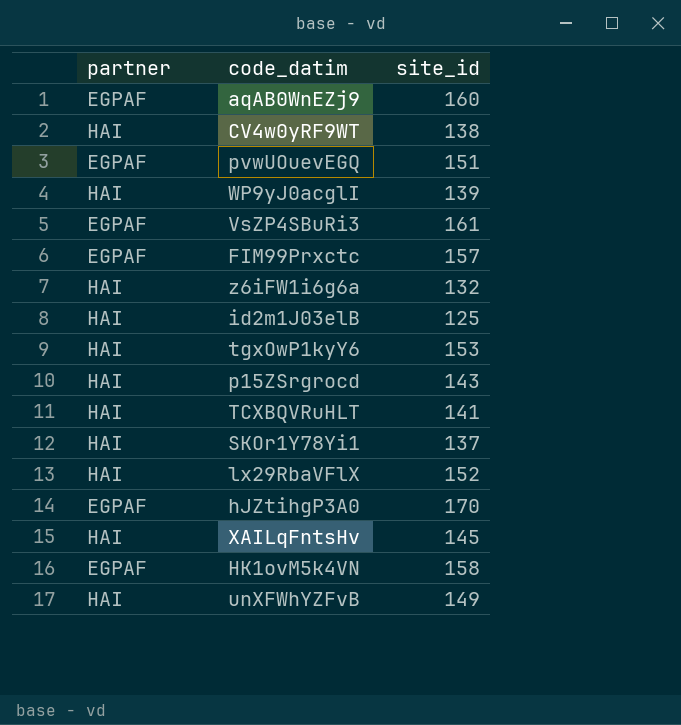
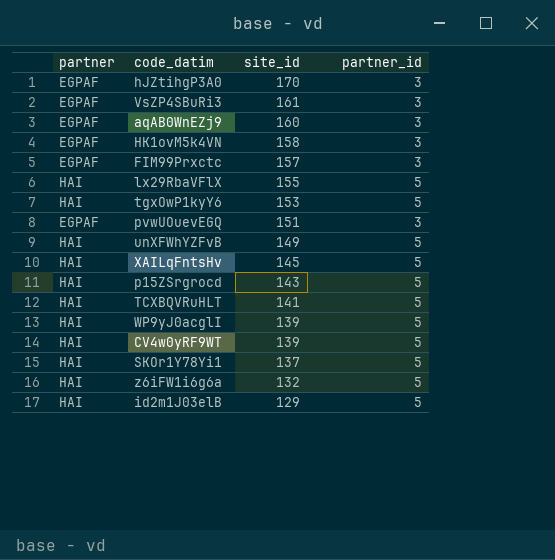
row order: none -> site_id descending
column partner_id | position: none -> 4
lx29RbaVFlX | site_id: 152 -> 155
CV4w0yRF9WT | site_id: 138 -> 139
id2m1J03elB | site_id: 125 -> 129

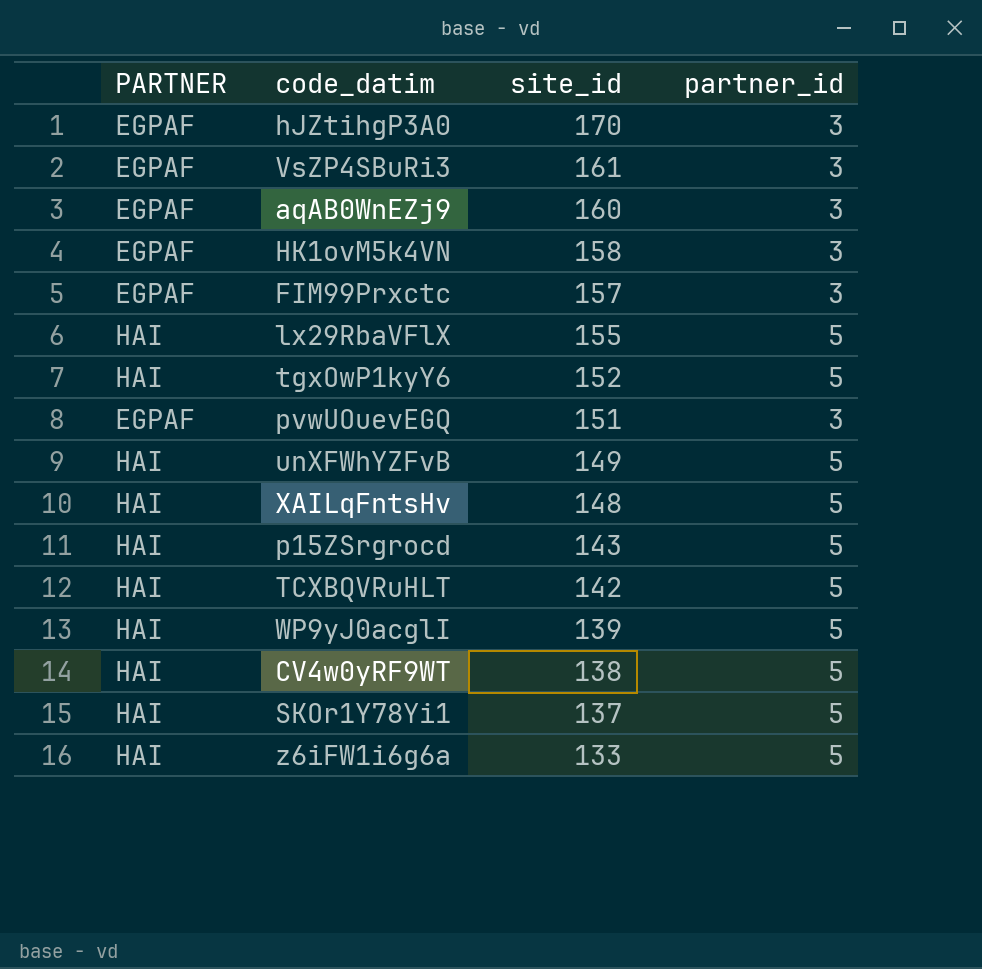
column name: partner -> PARTNER
row id2m1J03elB: HAI | 129 | 5 -> none
tgxOwP1kyY6 | site_id: 153 -> 152
XAILqFntsHv | site_id: 145 -> 148
TCXBQVRuHLT | site_id: 141 -> 142
CV4w0yRF9WT | site_id: 139 -> 138
z6iFW1i6g6a | site_id: 132 -> 133

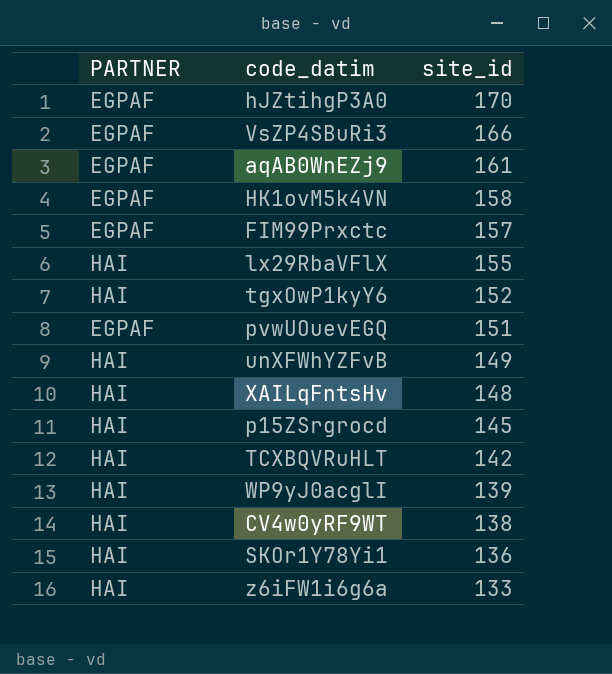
column partner_id | position: 4 -> none
VsZP4SBuRi3 | site_id: 161 -> 166
aqAB0WnEZj9 | site_id: 160 -> 161
p15ZSrgrocd | site_id: 143 -> 145
SKOr1Y78Yi1 | site_id: 137 -> 136

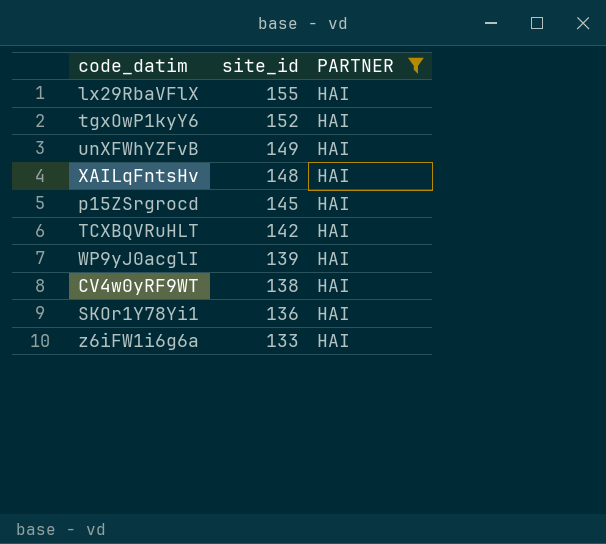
filter: none -> PARTNER = HAI
column PARTNER | position: 1 -> 3

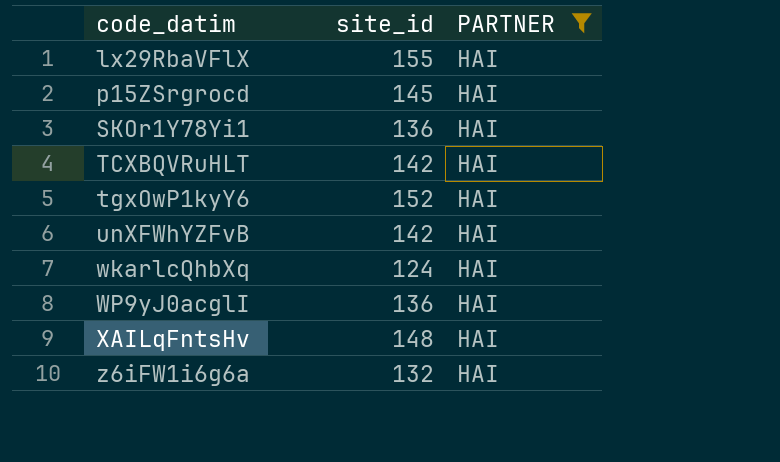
row order: site_id descending -> code_datim ascending
row CV4w0yRF9WT: 138 | HAI -> none
unXFWhYZFvB | site_id: 149 -> 142
row wkarlcQhbXq: none -> 124 | HAI
WP9yJ0acglI | site_id: 139 -> 136
z6iFW1i6g6a | site_id: 133 -> 132

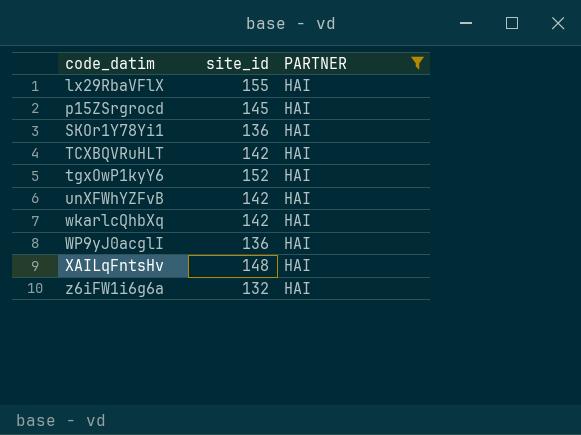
wkarlcQhbXq | site_id: 124 -> 142

